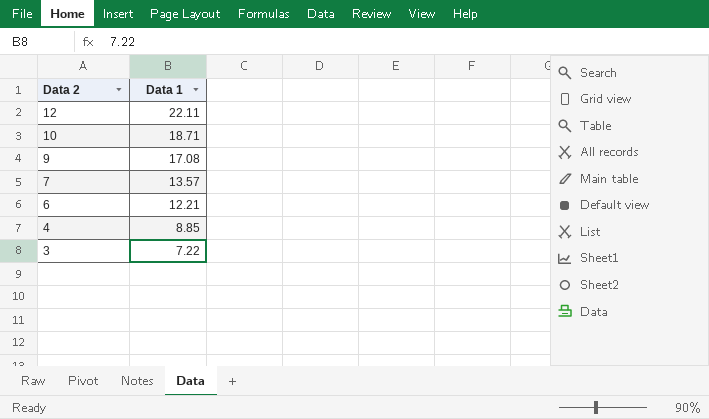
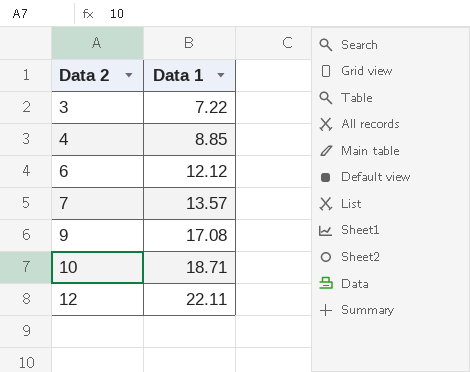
row order: Data 2 descending -> Data 2 ascending
6 | Data 1: 12.21 -> 12.12

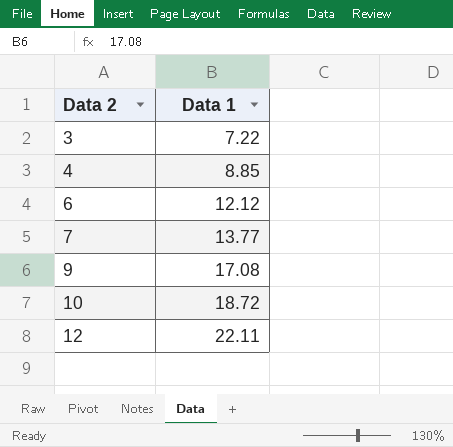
7 | Data 1: 13.57 -> 13.77
10 | Data 1: 18.71 -> 18.72

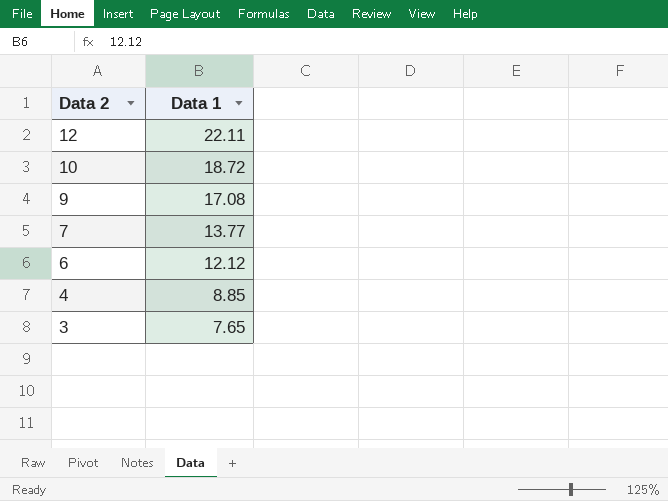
row order: Data 2 ascending -> Data 2 descending
3 | Data 1: 7.22 -> 7.65

